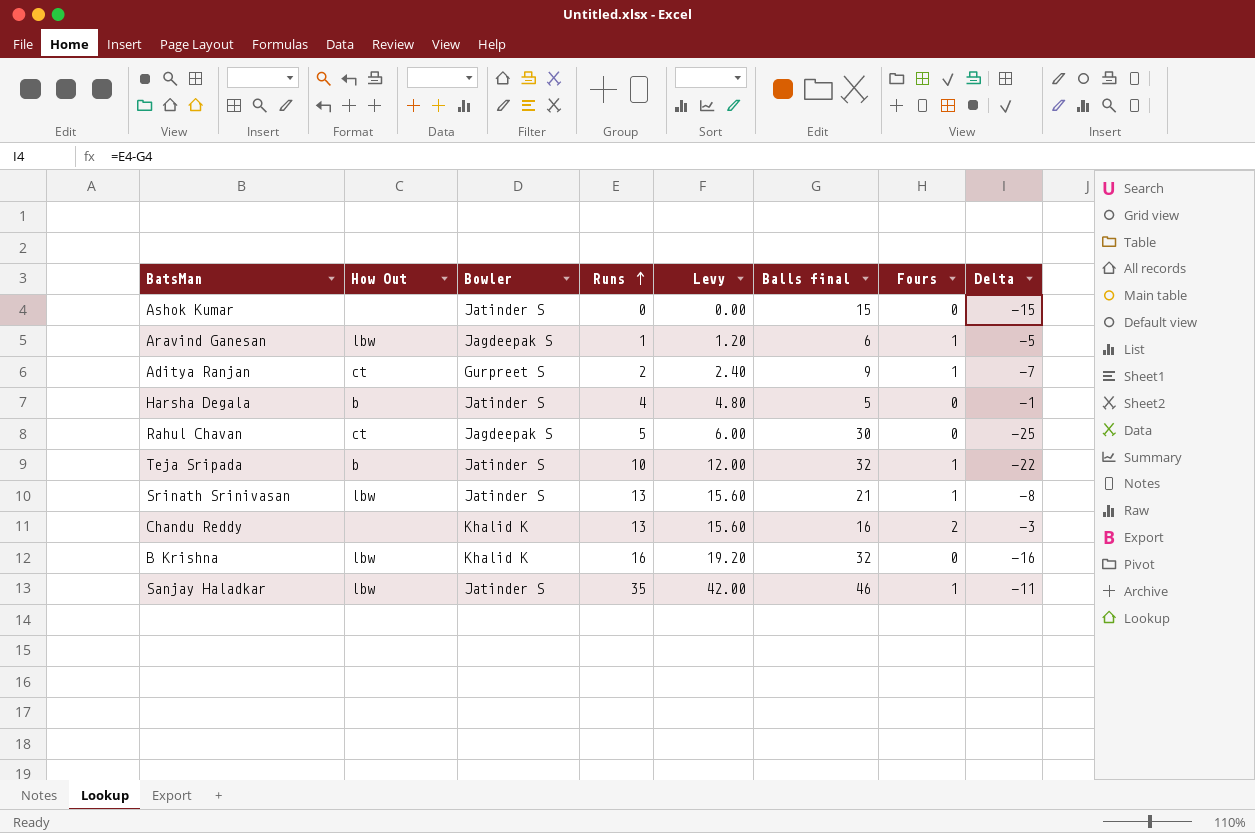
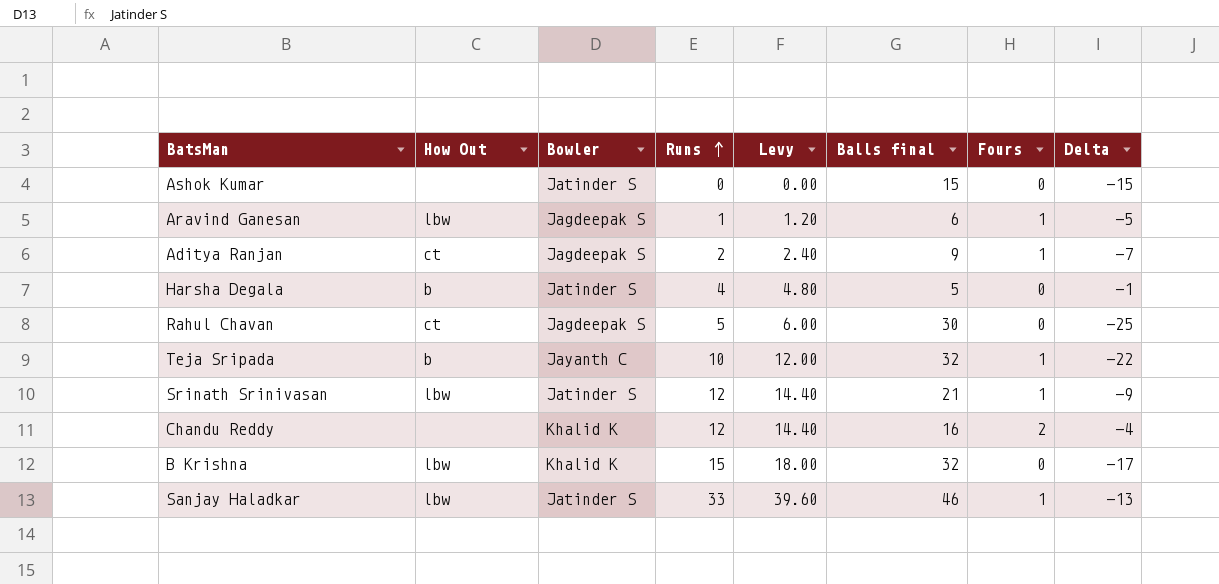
Aditya Ranjan | Bowler: Gurpreet S -> Jagdeepak S
Teja Sripada | Bowler: Jatinder S -> Jayanth C
Srinath Srinivasan | Runs: 13 -> 12
Srinath Srinivasan | Levy: 15.60 -> 14.40
Srinath Srinivasan | Delta: -8 -> -9
Chandu Reddy | Runs: 13 -> 12
Chandu Reddy | Levy: 15.60 -> 14.40
Chandu Reddy | Delta: -3 -> -4
B Krishna | Runs: 16 -> 15
B Krishna | Levy: 19.20 -> 18.00
B Krishna | Delta: -16 -> -17
Sanjay Haladkar | Runs: 35 -> 33
Sanjay Haladkar | Levy: 42.00 -> 39.60
Sanjay Haladkar | Delta: -11 -> -13

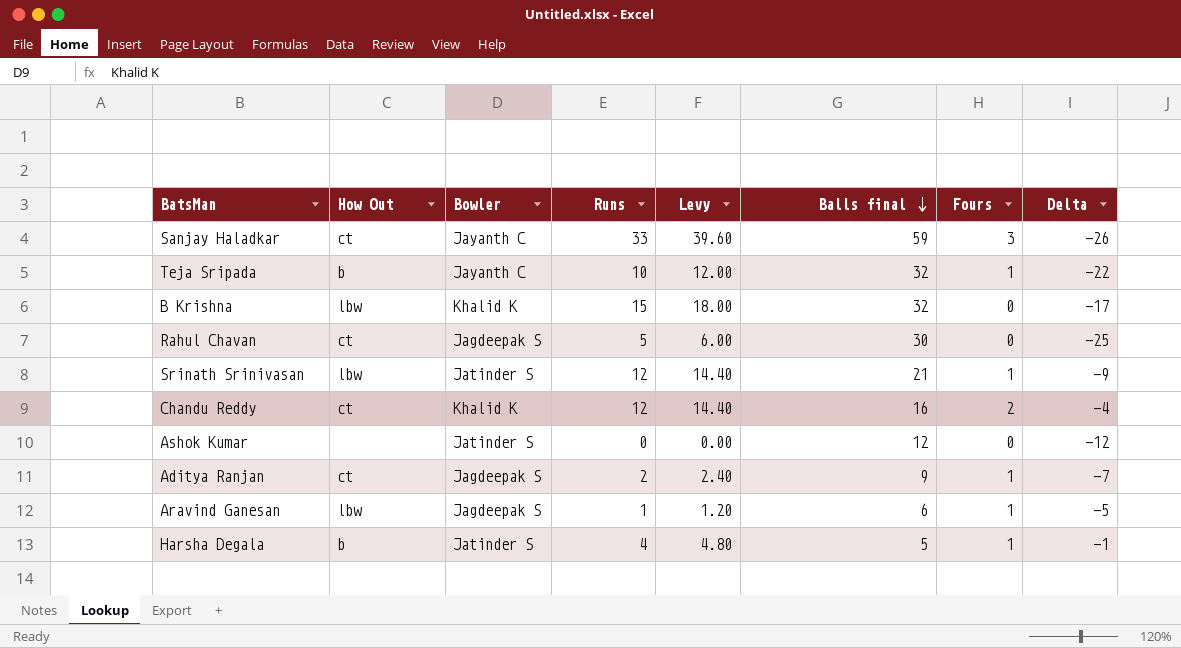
row order: Runs ascending -> Balls final descending
Sanjay Haladkar | How Out: lbw -> ct
Sanjay Haladkar | Bowler: Jatinder S -> Jayanth C
Sanjay Haladkar | Balls final: 46 -> 59
Sanjay Haladkar | Fours: 1 -> 3
Sanjay Haladkar | Delta: -13 -> -26
Chandu Reddy | How Out: none -> ct
Ashok Kumar | Balls final: 15 -> 12
Ashok Kumar | Delta: -15 -> -12
Harsha Degala | Fours: 0 -> 1

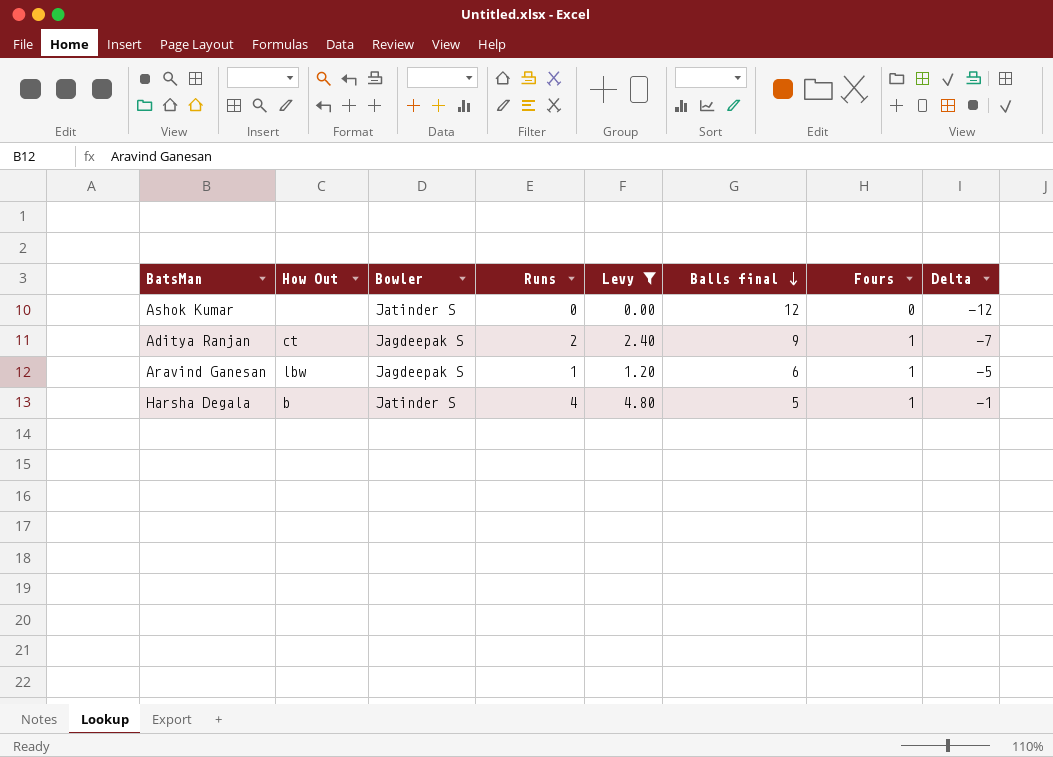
filter: none -> Levy <= 4.80

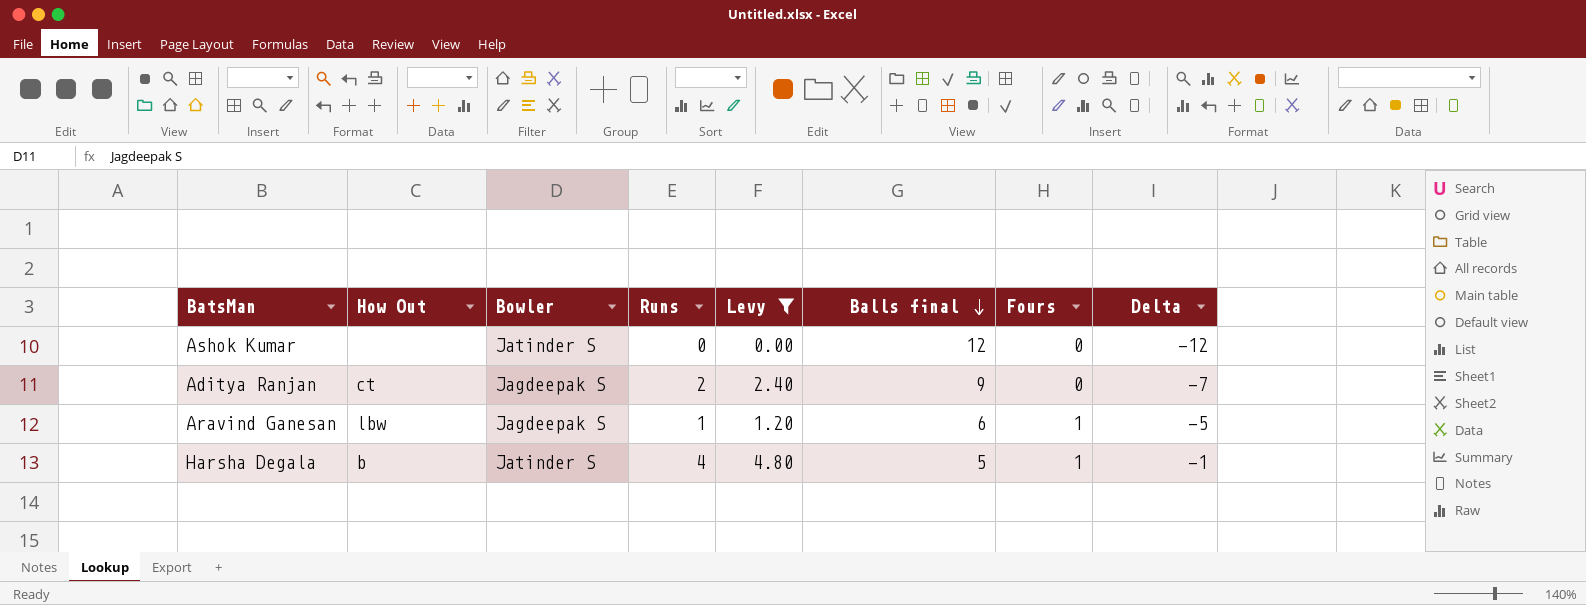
Aditya Ranjan | Fours: 1 -> 0

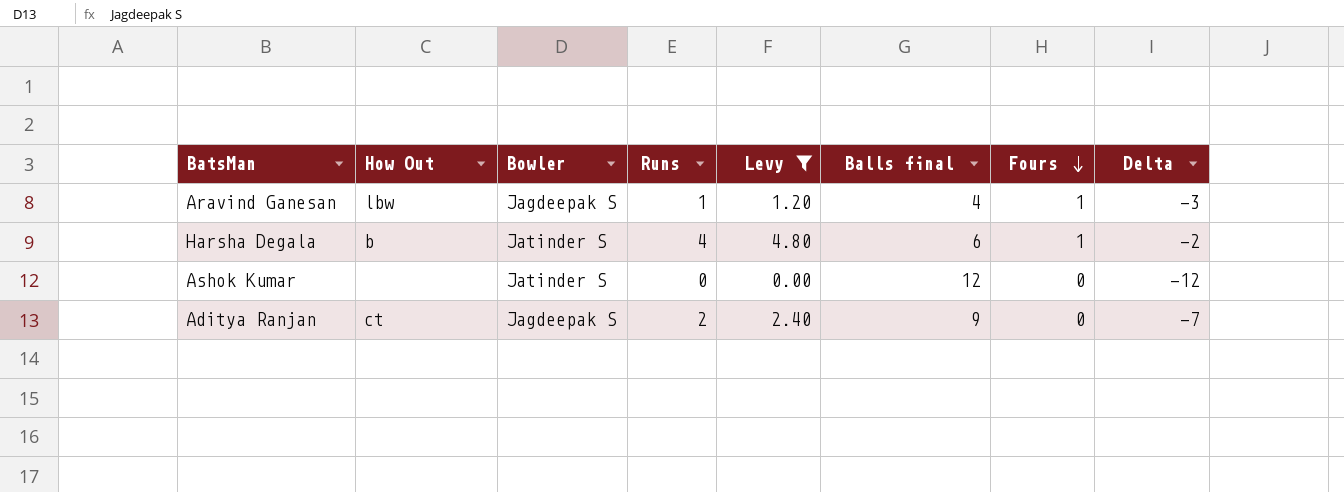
row order: Balls final descending -> Fours descending
Aravind Ganesan | Balls final: 6 -> 4
Aravind Ganesan | Delta: -5 -> -3
Harsha Degala | Balls final: 5 -> 6
Harsha Degala | Delta: -1 -> -2

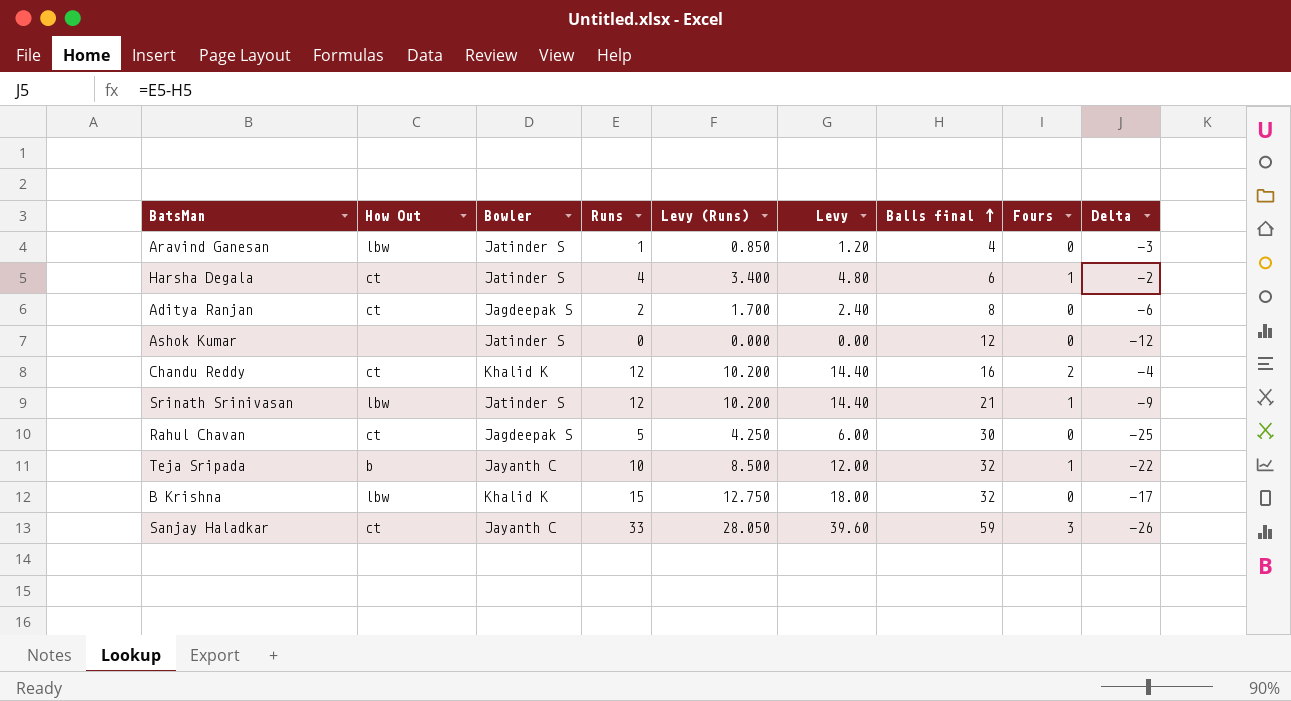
filter: Levy <= 4.80 -> none
row order: Fours descending -> Balls final ascending
column Levy (Runs) | formula: none -> [Runs] * 0.85
Aravind Ganesan | Bowler: Jagdeepak S -> Jatinder S
Aravind Ganesan | Fours: 1 -> 0
Harsha Degala | How Out: b -> ct
Aditya Ranjan | Balls final: 9 -> 8
Aditya Ranjan | Delta: -7 -> -6

